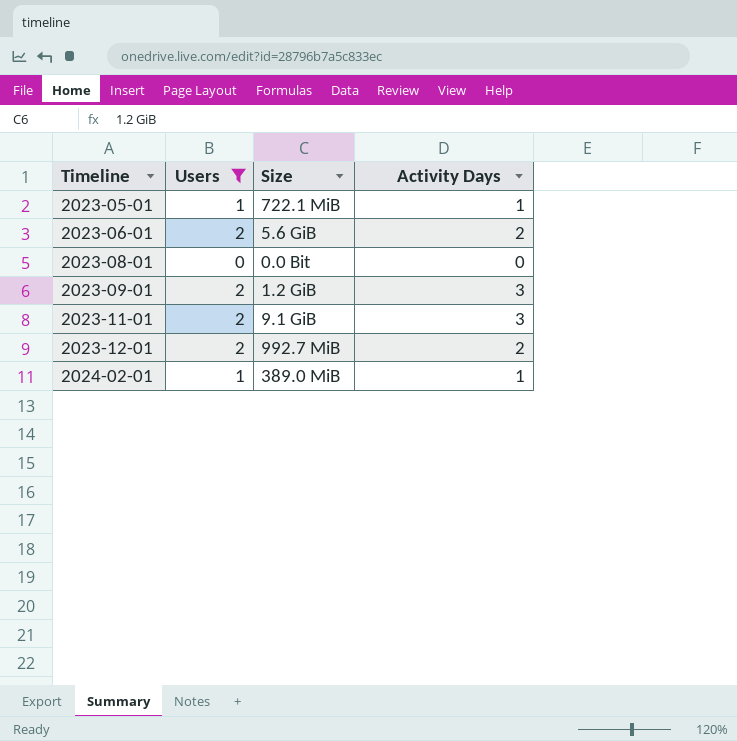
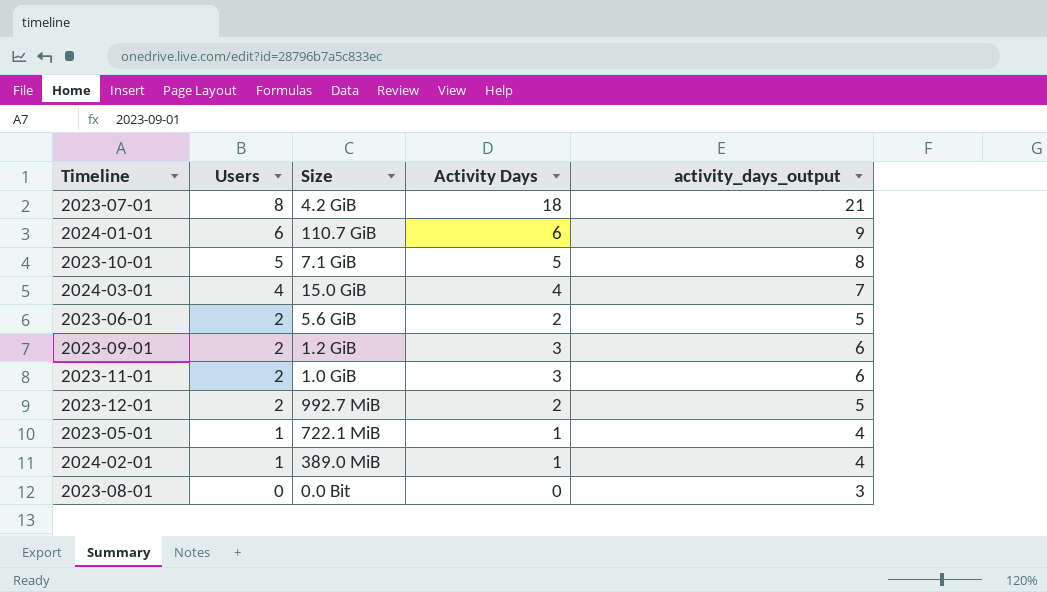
filter: Users <= 2 -> none
row order: Timeline ascending -> Users descending
column activity_days_output | formula: none -> [Activity Days] + 3
2023-11-01 | Size: 9.1 GiB -> 1.0 GiB

